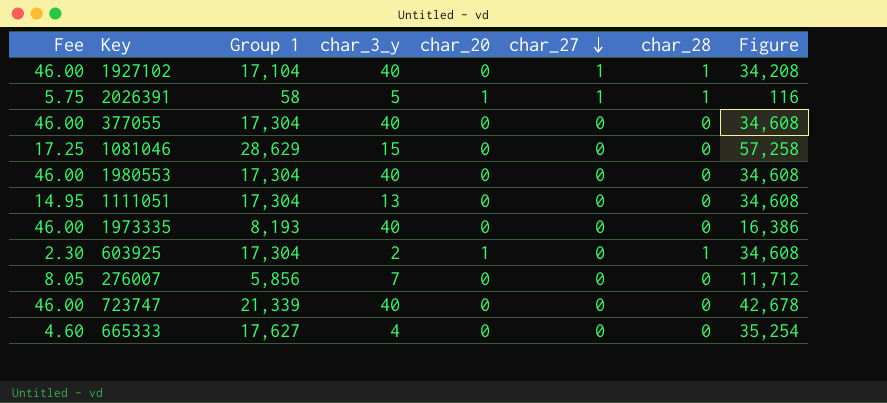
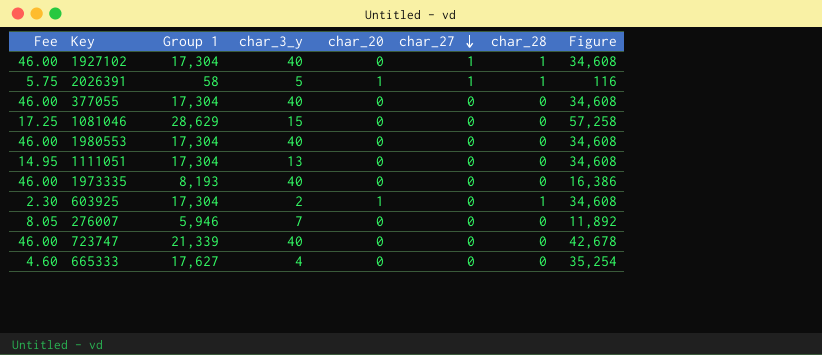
1927102 | Group 1: 17,104 -> 17,304
1927102 | Figure: 34,208 -> 34,608
276007 | Group 1: 5,856 -> 5,946
276007 | Figure: 11,712 -> 11,892

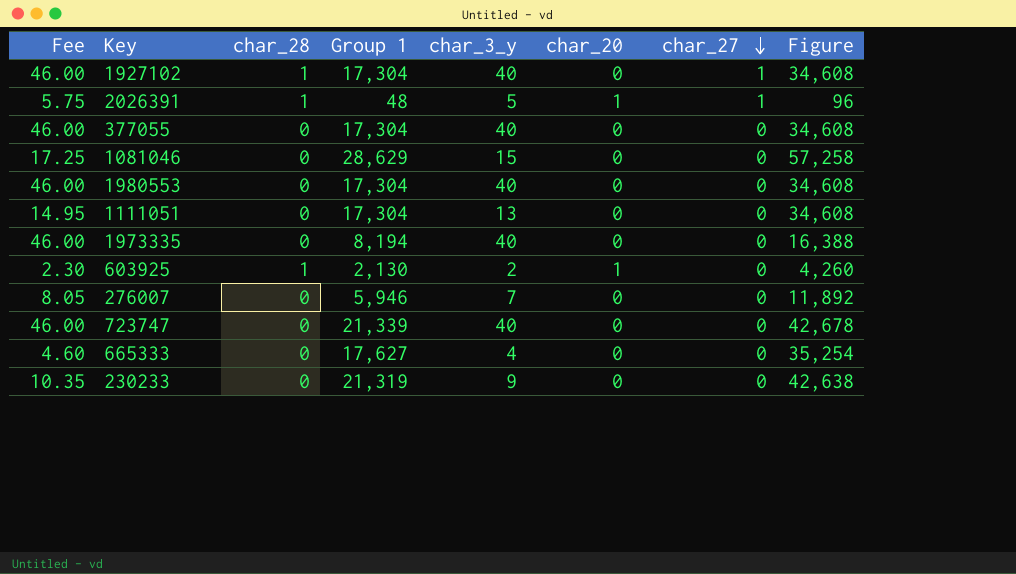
column char_28 | position: 7 -> 3
2026391 | Group 1: 58 -> 48
2026391 | Figure: 116 -> 96
1973335 | Group 1: 8,193 -> 8,194
1973335 | Figure: 16,386 -> 16,388
603925 | Group 1: 17,304 -> 2,130
603925 | Figure: 34,608 -> 4,260
row 230233: none -> 10.35 | 0 | 21,319 | 9 | 0 | 0 | 42,638

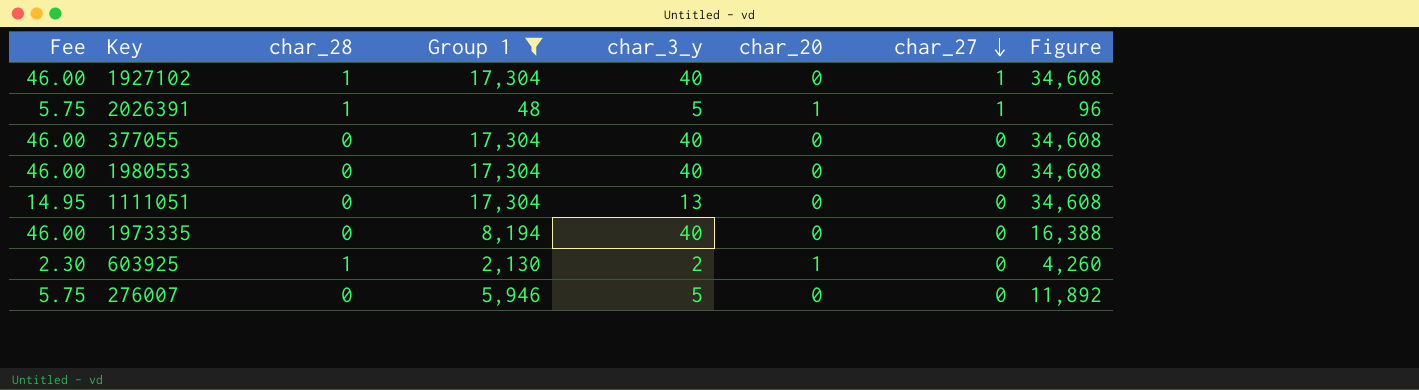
filter: none -> Group 1 <= 17,304
276007 | Fee: 8.05 -> 5.75
276007 | char_3_y: 7 -> 5

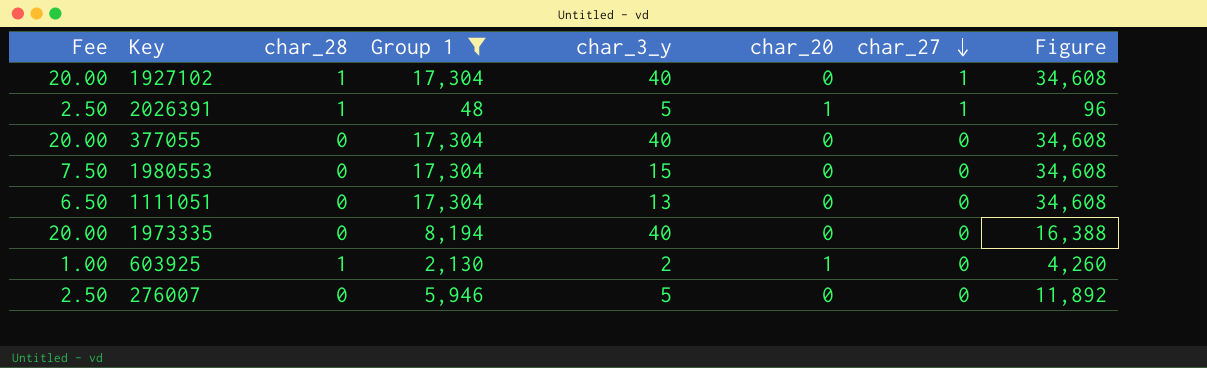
column Fee | formula: [char_3_y] * 1.15 -> [char_3_y] * 0.5
1980553 | char_3_y: 40 -> 15

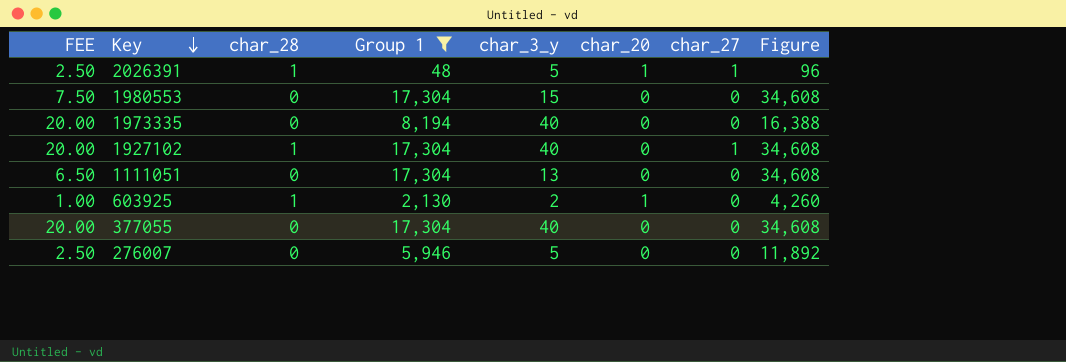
row order: char_27 descending -> Key descending
column name: Fee -> FEE

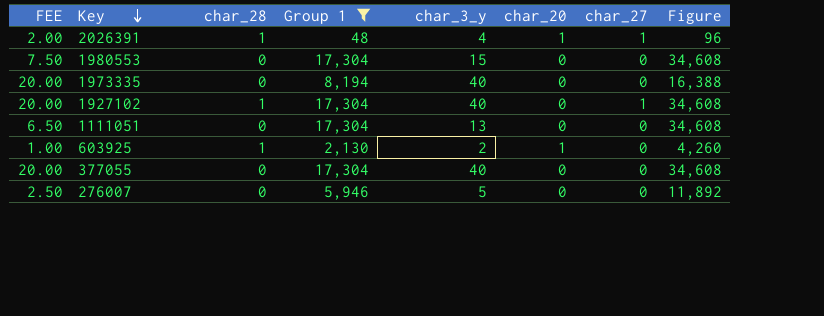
2026391 | FEE: 2.50 -> 2.00
2026391 | char_3_y: 5 -> 4

